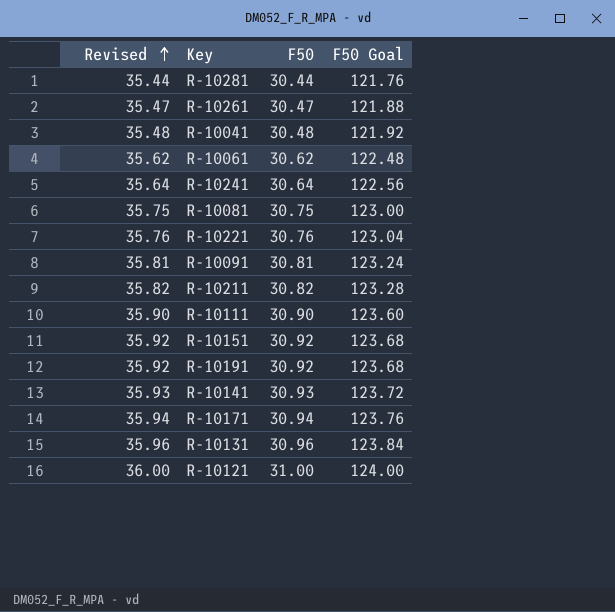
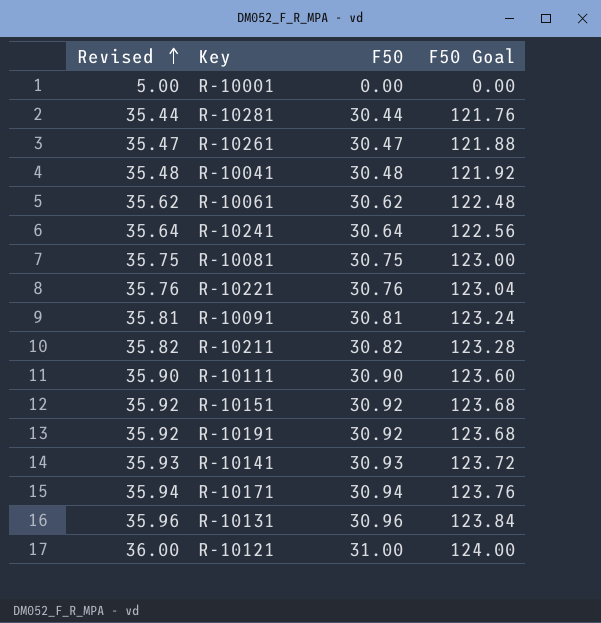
row R-10001: none -> 5.00 | 0.00 | 0.00

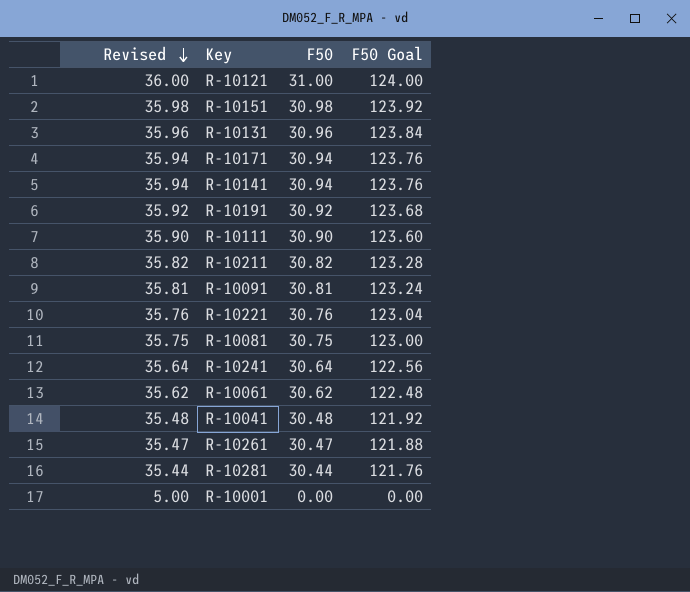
row order: Revised ascending -> Revised descending
R-10151 | Revised: 35.92 -> 35.98
R-10151 | F50: 30.92 -> 30.98
R-10151 | F50 Goal: 123.68 -> 123.92
R-10141 | Revised: 35.93 -> 35.94
R-10141 | F50: 30.93 -> 30.94
R-10141 | F50 Goal: 123.72 -> 123.76

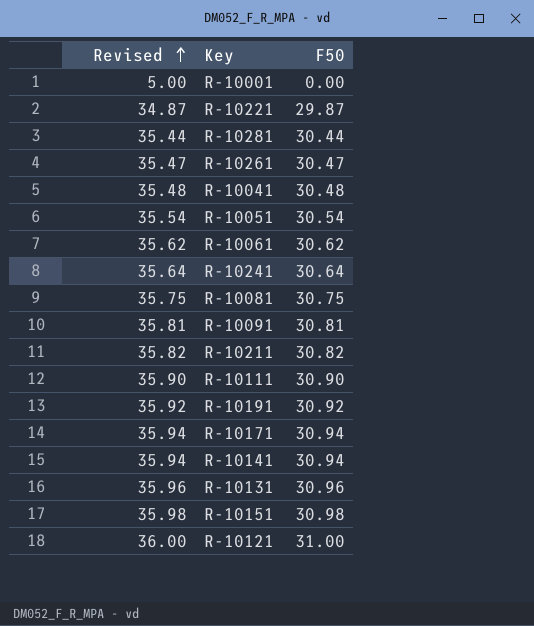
row order: Revised descending -> Revised ascending
column F50 Goal | formula: [F50] * 4 -> none
R-10221 | Revised: 35.76 -> 34.87
R-10221 | F50: 30.76 -> 29.87
row R-10051: none -> 35.54 | 30.54

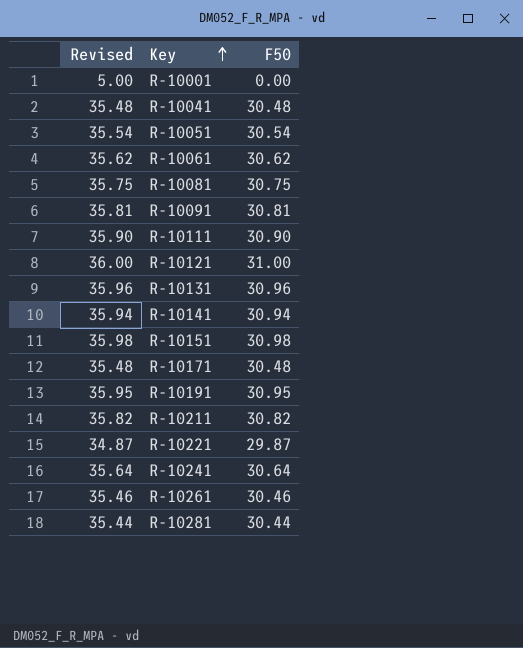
row order: Revised ascending -> Key ascending
R-10171 | Revised: 35.94 -> 35.48
R-10171 | F50: 30.94 -> 30.48
R-10191 | Revised: 35.92 -> 35.95
R-10191 | F50: 30.92 -> 30.95
R-10261 | Revised: 35.47 -> 35.46
R-10261 | F50: 30.47 -> 30.46

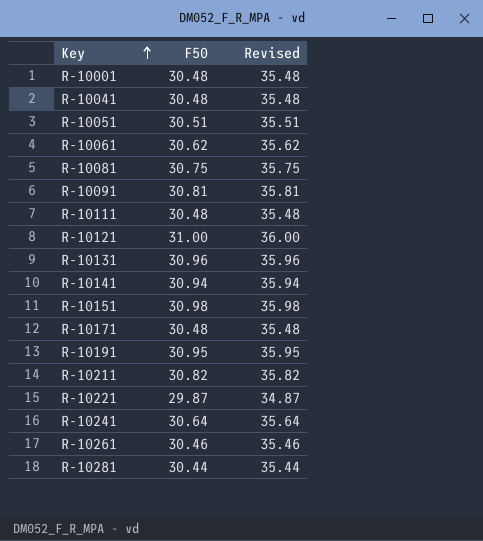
column Revised | position: 1 -> 3
R-10001 | F50: 0.00 -> 30.48
R-10001 | Revised: 5.00 -> 35.48
R-10051 | F50: 30.54 -> 30.51
R-10051 | Revised: 35.54 -> 35.51
R-10111 | F50: 30.90 -> 30.48
R-10111 | Revised: 35.90 -> 35.48

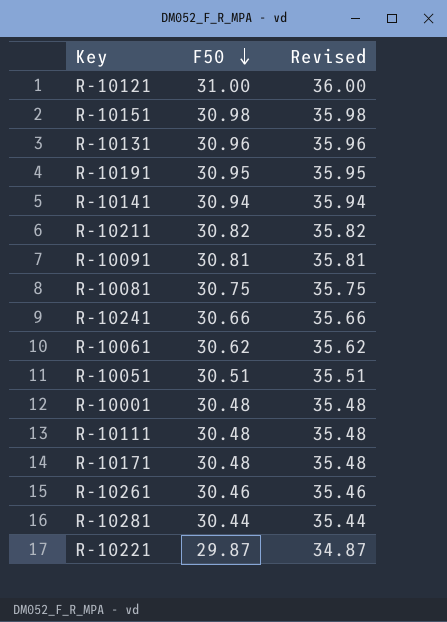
row order: Key ascending -> F50 descending
row R-10041: 30.48 | 35.48 -> none
R-10241 | F50: 30.64 -> 30.66
R-10241 | Revised: 35.64 -> 35.66

